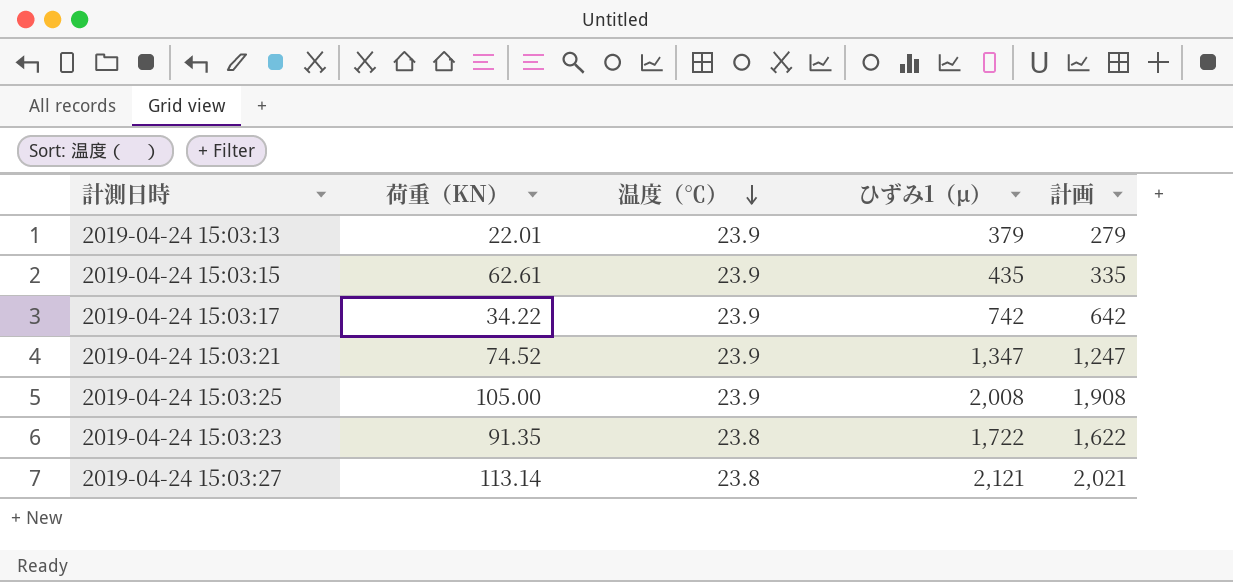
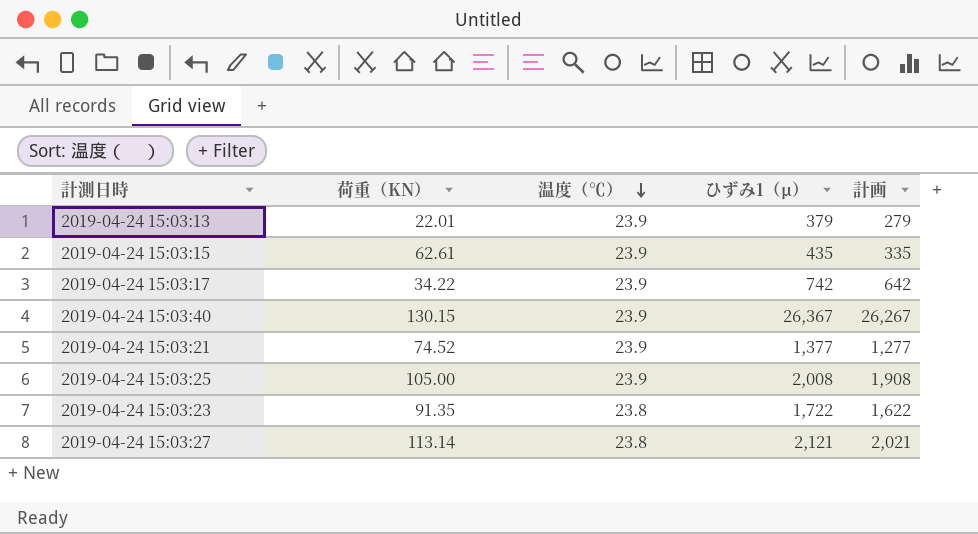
row 2019-04-24 15:03:40: none -> 130.15 | 23.9 | 26,367 | 26,267
2019-04-24 15:03:21 | ひずみ1（μ）: 1,347 -> 1,377
2019-04-24 15:03:21 | 計画: 1,247 -> 1,277

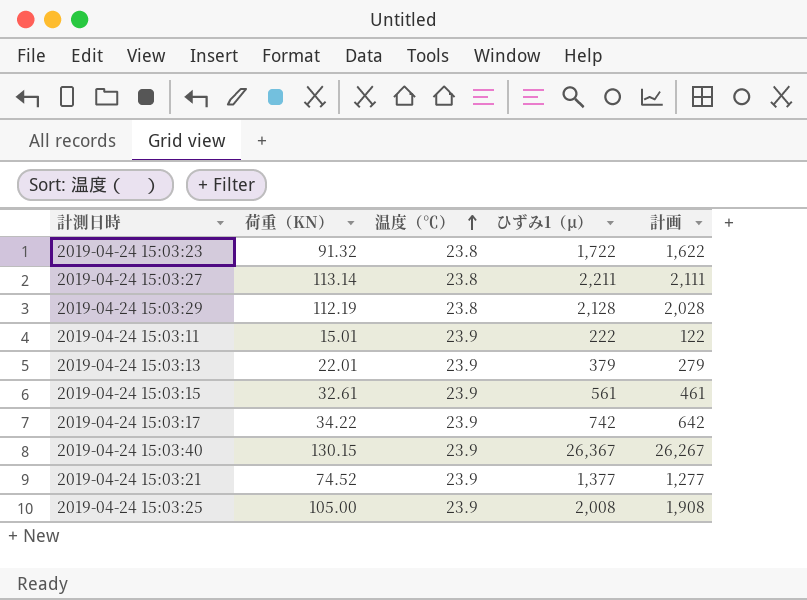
row order: 温度（℃） descending -> 温度（℃） ascending
2019-04-24 15:03:23 | 荷重（KN）: 91.35 -> 91.32
2019-04-24 15:03:27 | ひずみ1（μ）: 2,121 -> 2,211
2019-04-24 15:03:27 | 計画: 2,021 -> 2,111
row 2019-04-24 15:03:29: none -> 112.19 | 23.8 | 2,128 | 2,028
row 2019-04-24 15:03:11: none -> 15.01 | 23.9 | 222 | 122
2019-04-24 15:03:15 | 荷重（KN）: 62.61 -> 32.61
2019-04-24 15:03:15 | ひずみ1（μ）: 435 -> 561
2019-04-24 15:03:15 | 計画: 335 -> 461

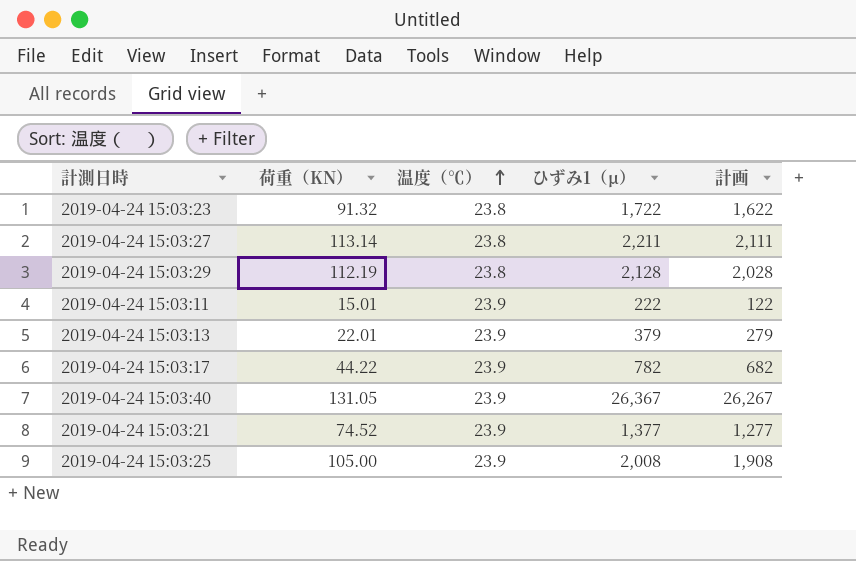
row 2019-04-24 15:03:15: 32.61 | 23.9 | 561 | 461 -> none
2019-04-24 15:03:17 | 荷重（KN）: 34.22 -> 44.22
2019-04-24 15:03:17 | ひずみ1（μ）: 742 -> 782
2019-04-24 15:03:17 | 計画: 642 -> 682
2019-04-24 15:03:40 | 荷重（KN）: 130.15 -> 131.05

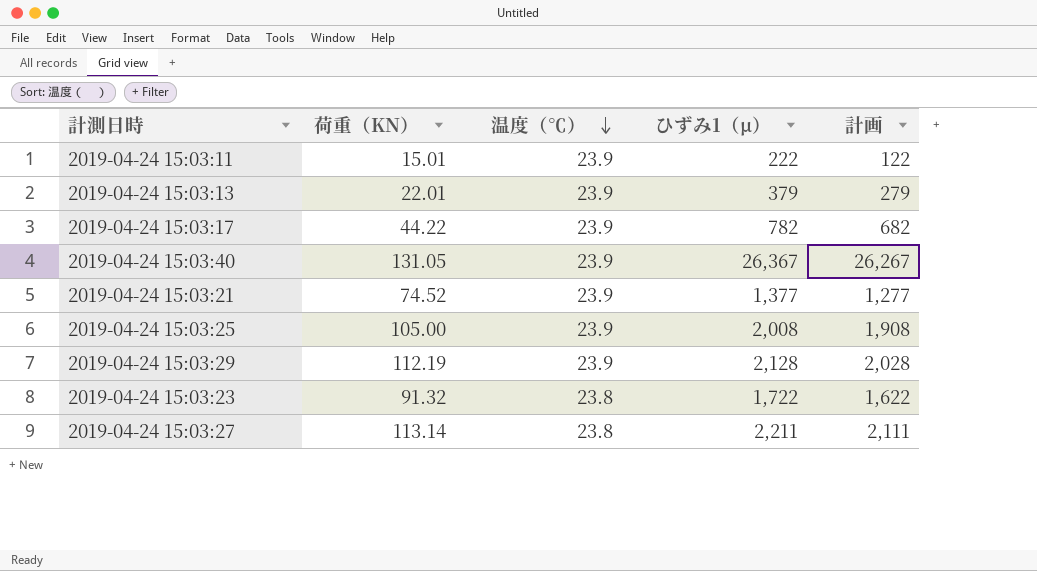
row order: 温度（℃） ascending -> 温度（℃） descending
2019-04-24 15:03:29 | 温度（℃）: 23.8 -> 23.9

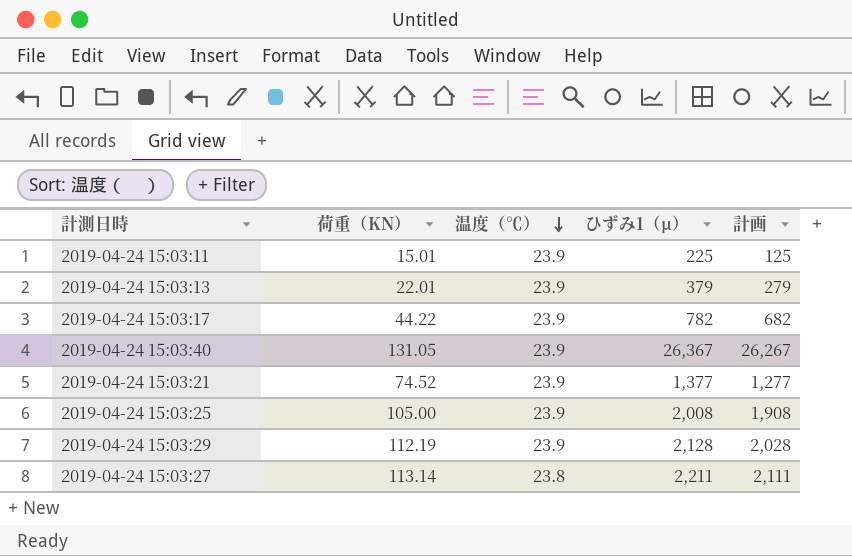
row 2019-04-24 15:03:23: 91.32 | 23.8 | 1,722 | 1,622 -> none
2019-04-24 15:03:11 | ひずみ1（μ）: 222 -> 225
2019-04-24 15:03:11 | 計画: 122 -> 125

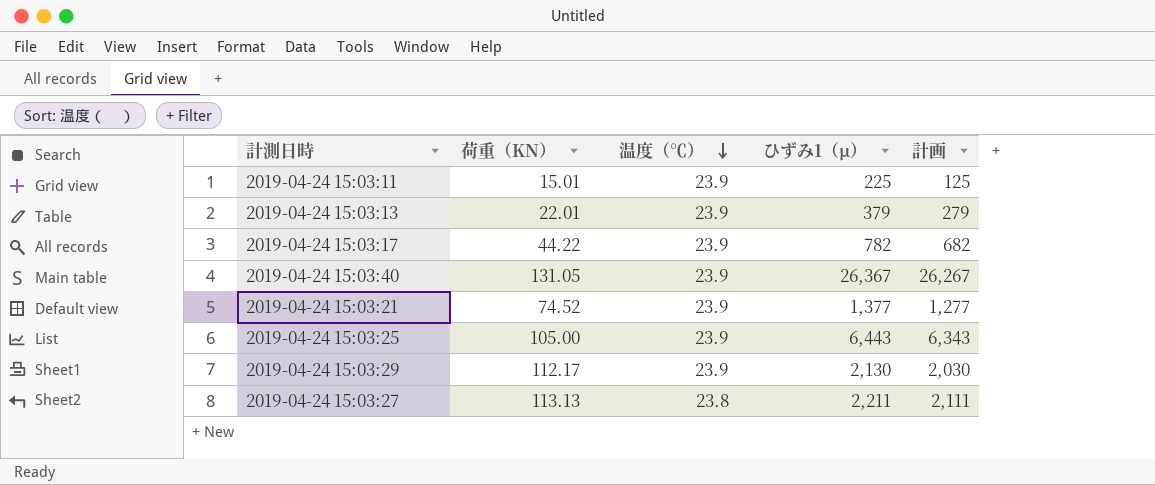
2019-04-24 15:03:25 | ひずみ1（μ）: 2,008 -> 6,443
2019-04-24 15:03:25 | 計画: 1,908 -> 6,343
2019-04-24 15:03:29 | 荷重（KN）: 112.19 -> 112.17
2019-04-24 15:03:29 | ひずみ1（μ）: 2,128 -> 2,130
2019-04-24 15:03:29 | 計画: 2,028 -> 2,030
2019-04-24 15:03:27 | 荷重（KN）: 113.14 -> 113.13

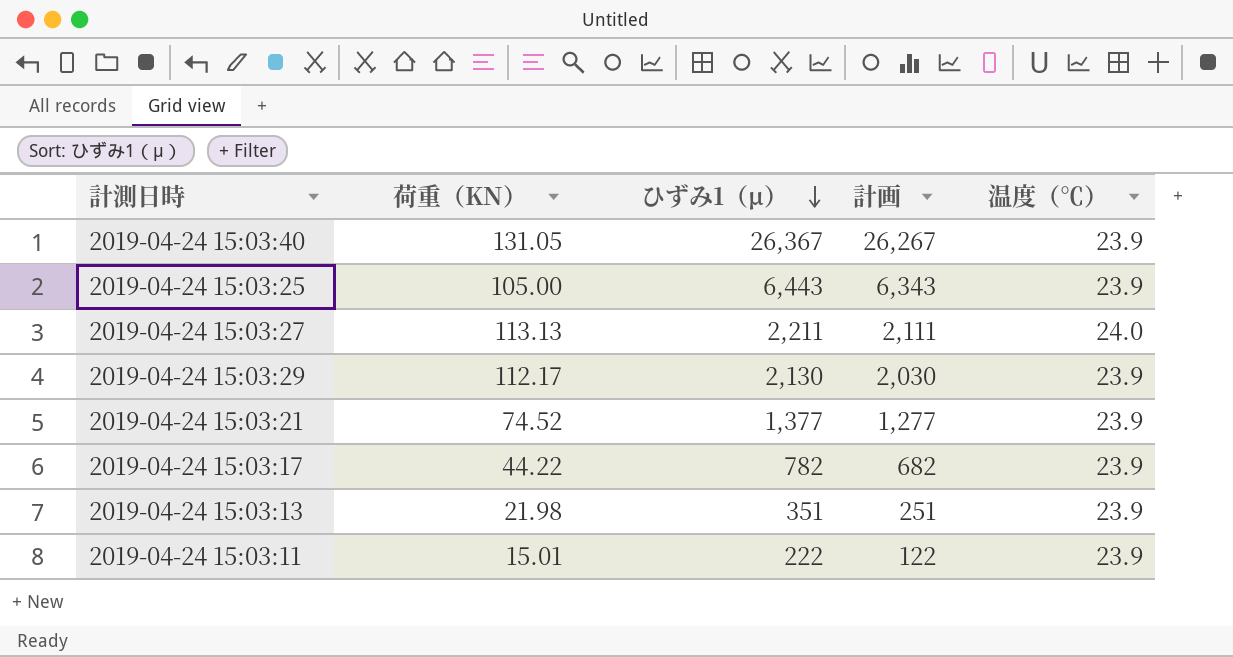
row order: 温度（℃） descending -> ひずみ1（μ） descending
column 温度（℃） | position: 3 -> 5
2019-04-24 15:03:27 | 温度（℃）: 23.8 -> 24.0
2019-04-24 15:03:13 | 荷重（KN）: 22.01 -> 21.98
2019-04-24 15:03:13 | ひずみ1（μ）: 379 -> 351
2019-04-24 15:03:13 | 計画: 279 -> 251
2019-04-24 15:03:11 | ひずみ1（μ）: 225 -> 222
2019-04-24 15:03:11 | 計画: 125 -> 122

